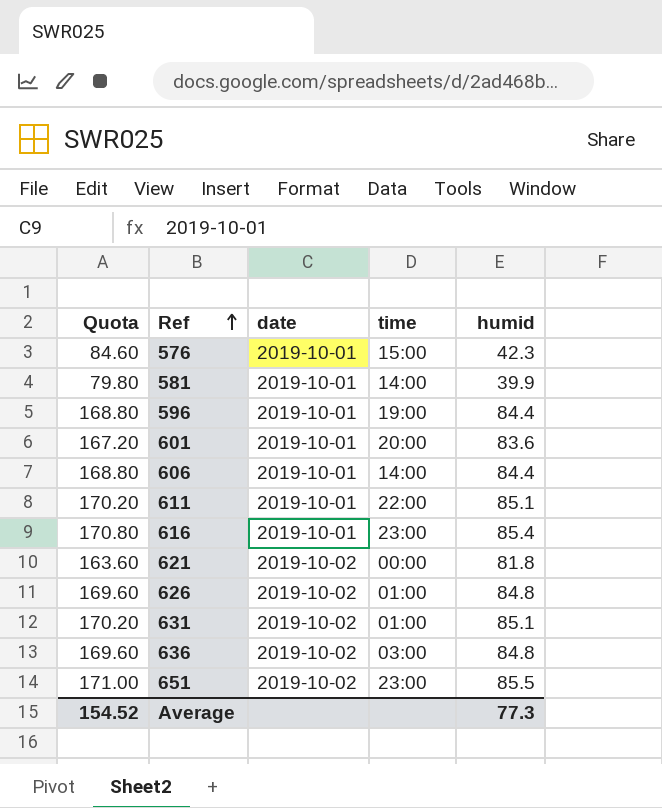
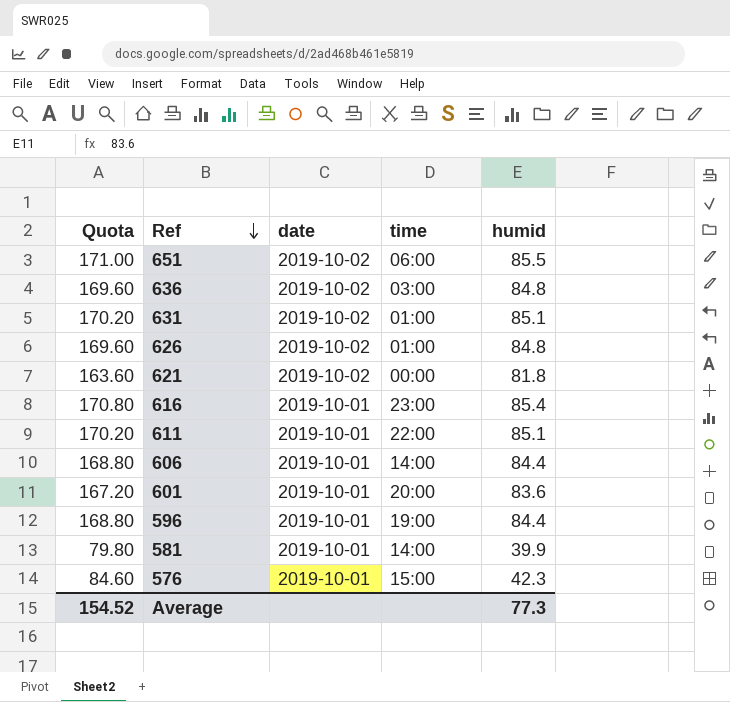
row order: Ref ascending -> Ref descending
651 | time: 23:00 -> 06:00

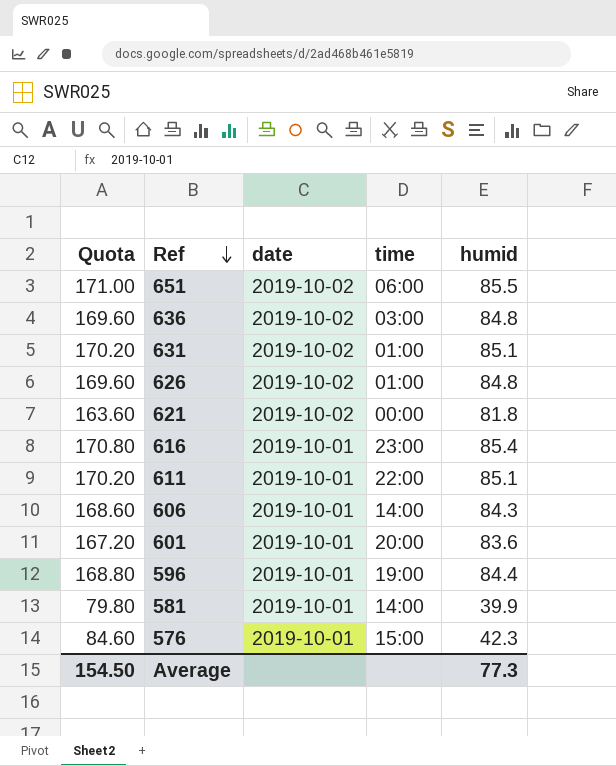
606 | Quota: 168.80 -> 168.60
606 | humid: 84.4 -> 84.3
Average | Quota: 154.52 -> 154.50

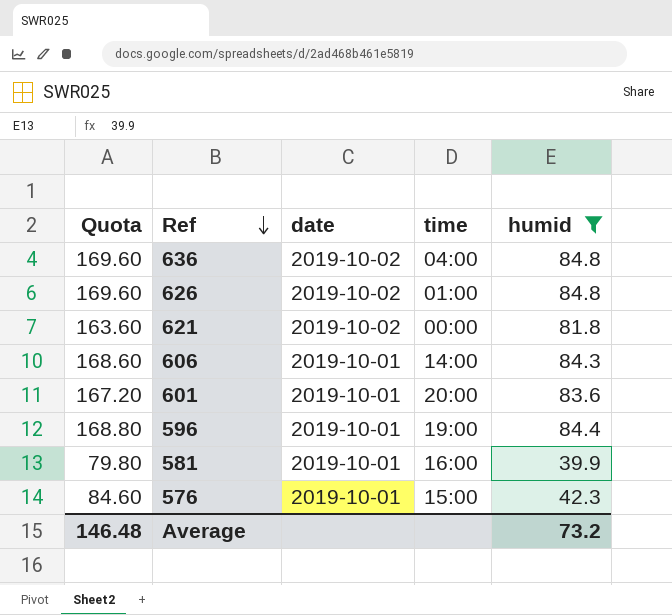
filter: none -> humid <= 84.8
636 | time: 03:00 -> 04:00
581 | time: 14:00 -> 16:00
Average | Quota: 154.50 -> 146.48
Average | humid: 77.3 -> 73.2

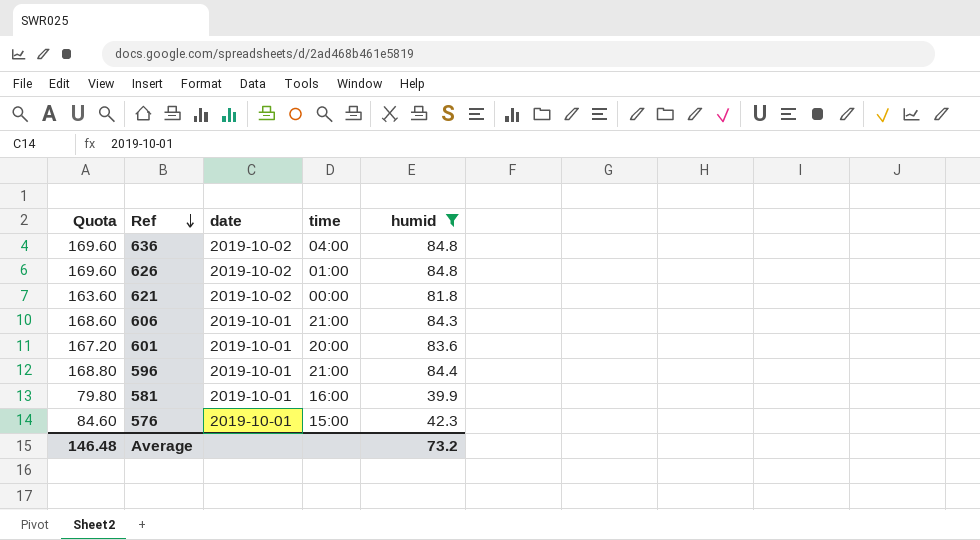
606 | time: 14:00 -> 21:00
596 | time: 19:00 -> 21:00

